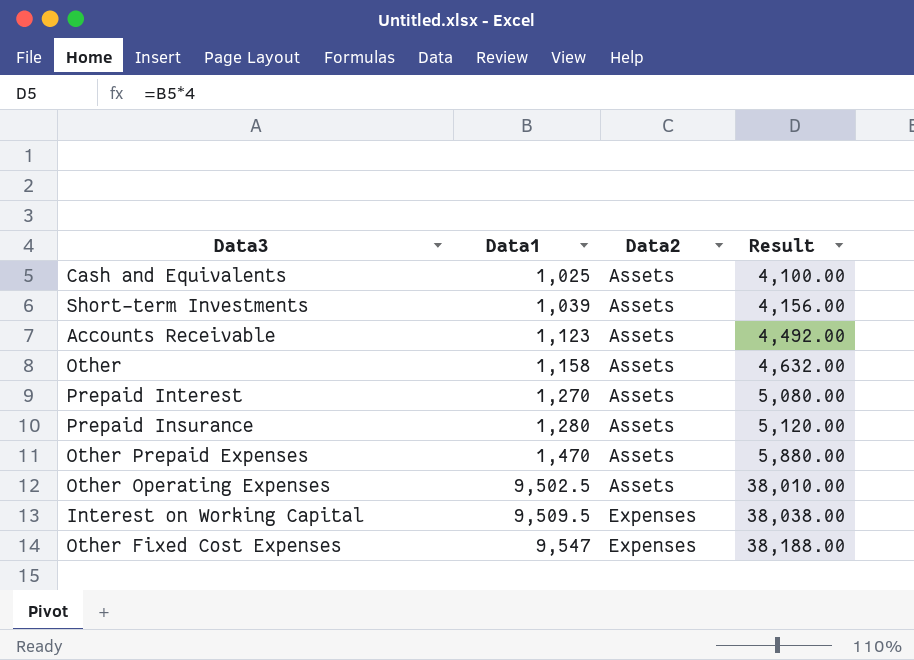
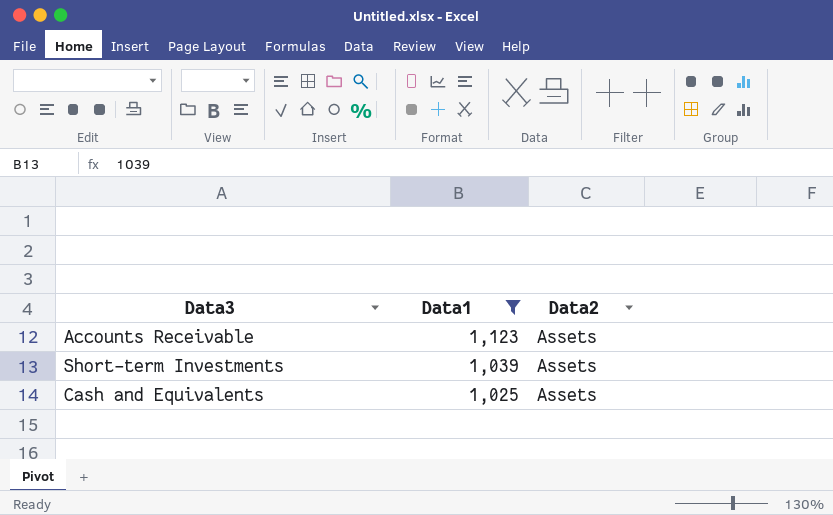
filter: none -> Data1 <= 1,123
row order: Data1 ascending -> Data1 descending
column Result | formula: [Data1] * 4 -> none

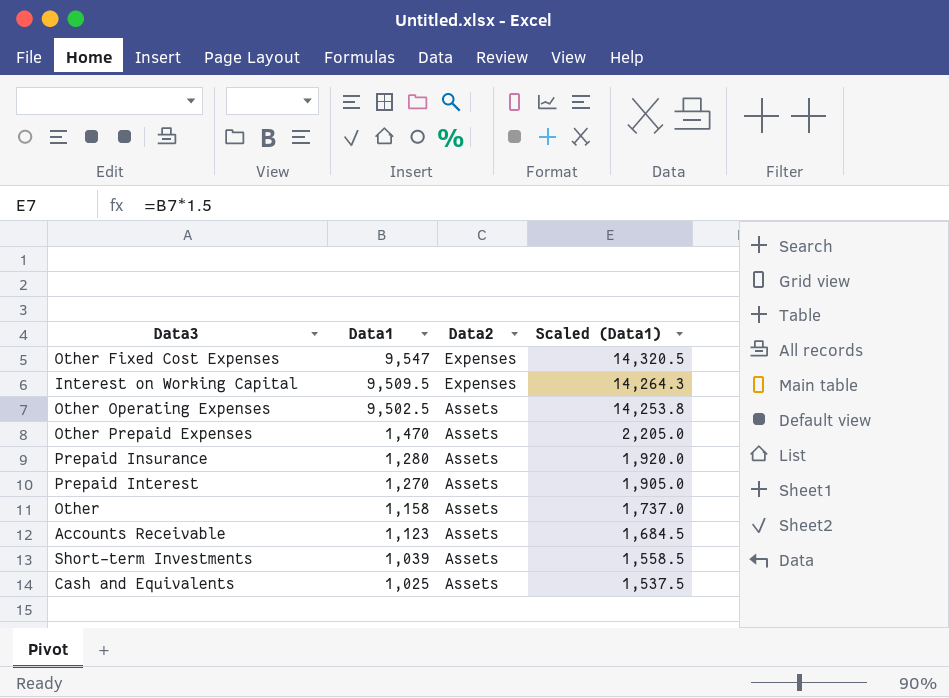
filter: Data1 <= 1,123 -> none
column Scaled (Data1) | formula: none -> [Data1] * 1.5

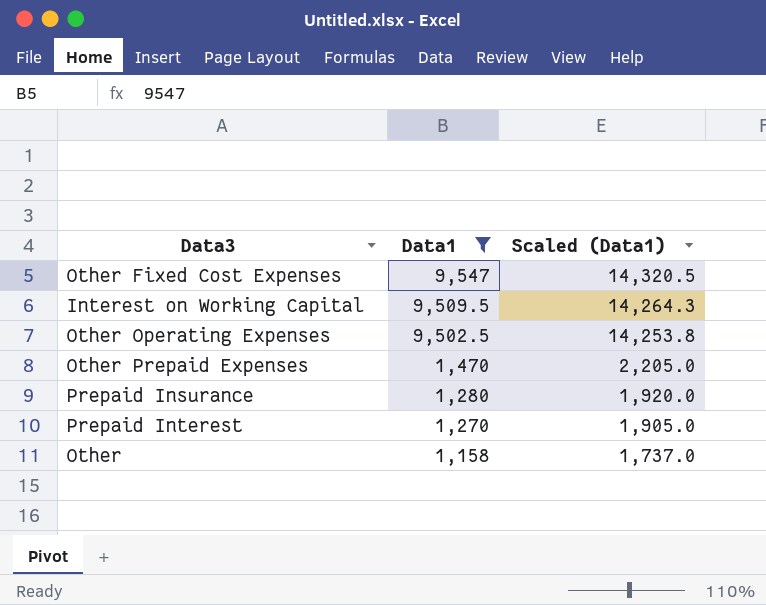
filter: none -> Data1 >= 1,158
column Data2 | position: 3 -> none

